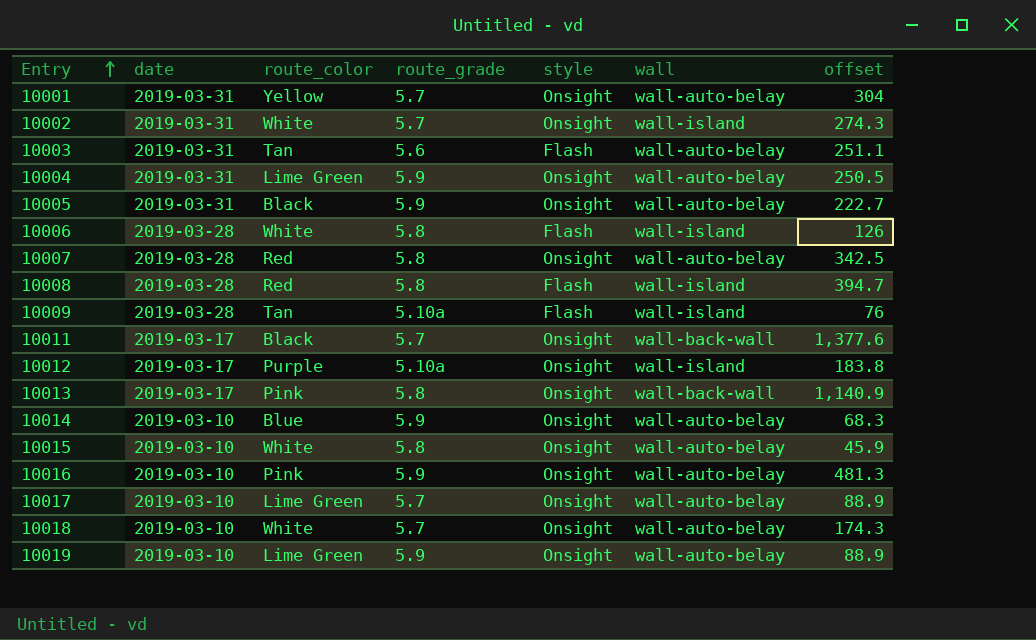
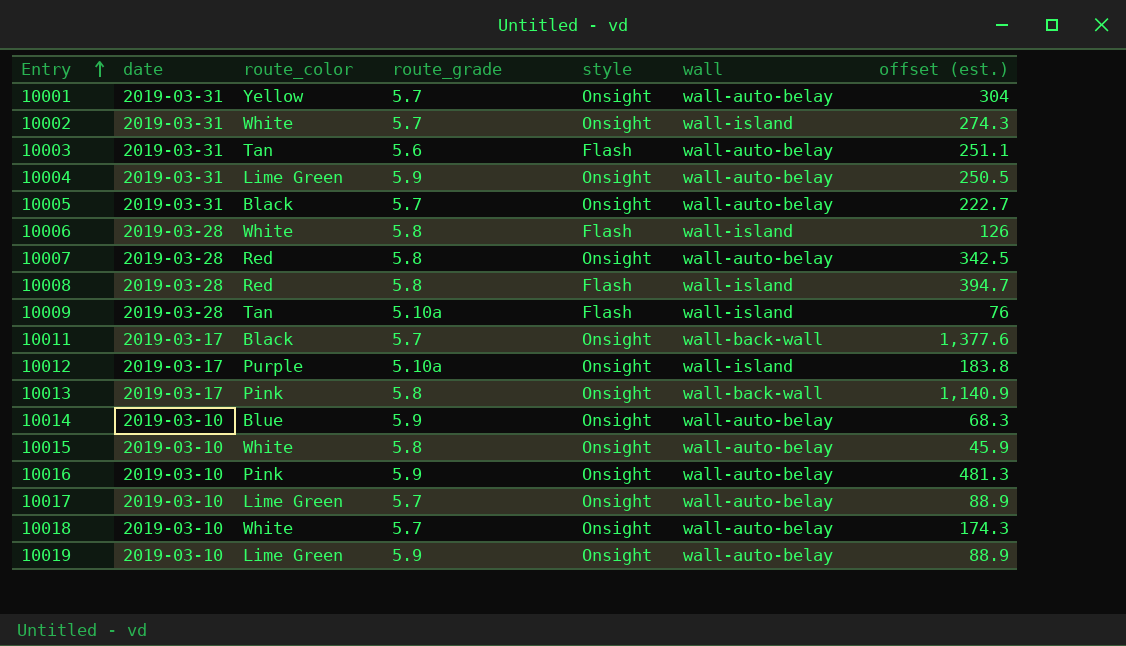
column name: offset -> offset (est.)
10005 | route_grade: 5.9 -> 5.7

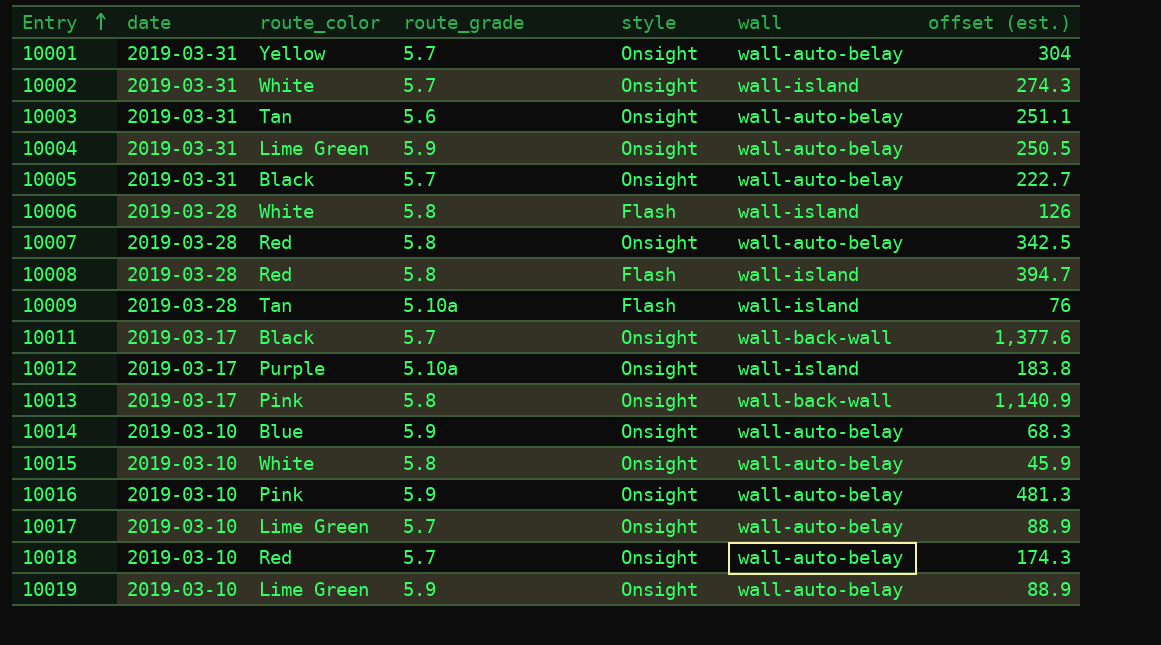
10003 | style: Flash -> Onsight
10018 | route_color: White -> Red

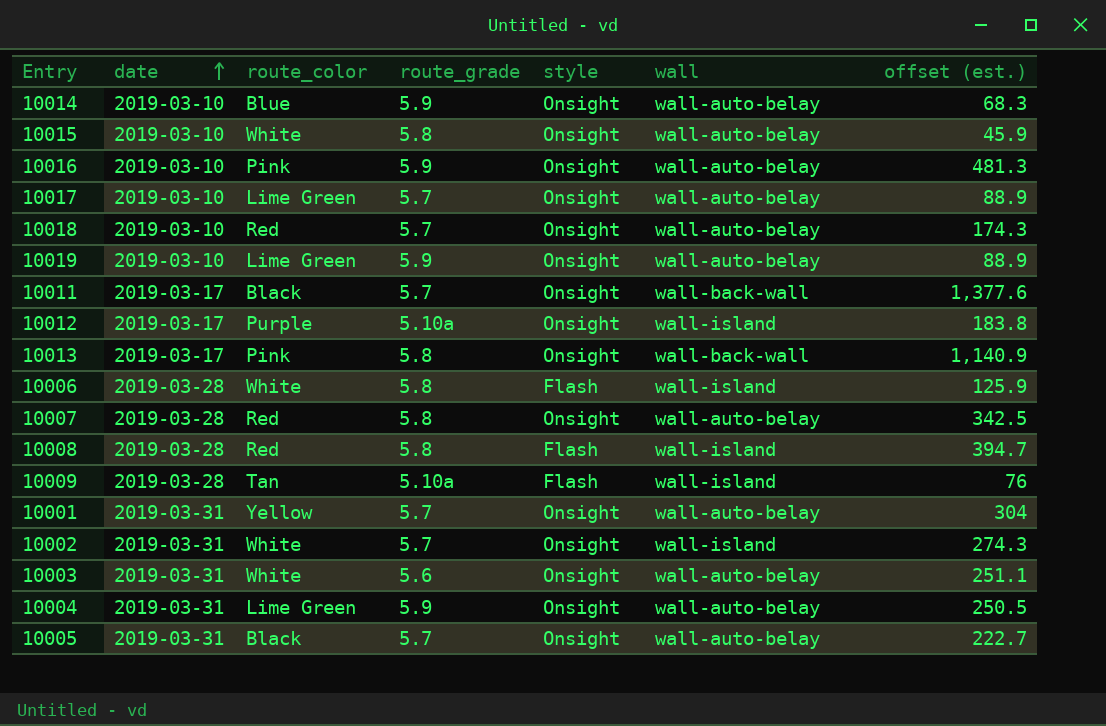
row order: Entry ascending -> date ascending
10006 | offset (est.): 126 -> 125.9
10003 | route_color: Tan -> White

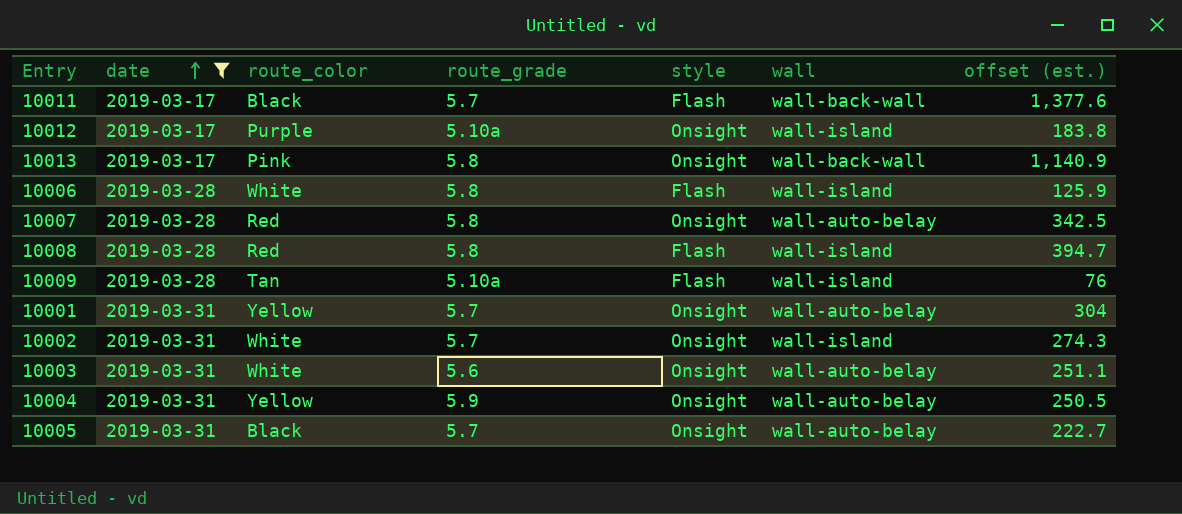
filter: none -> date != 2019-03-10
10011 | style: Onsight -> Flash
10004 | route_color: Lime Green -> Yellow

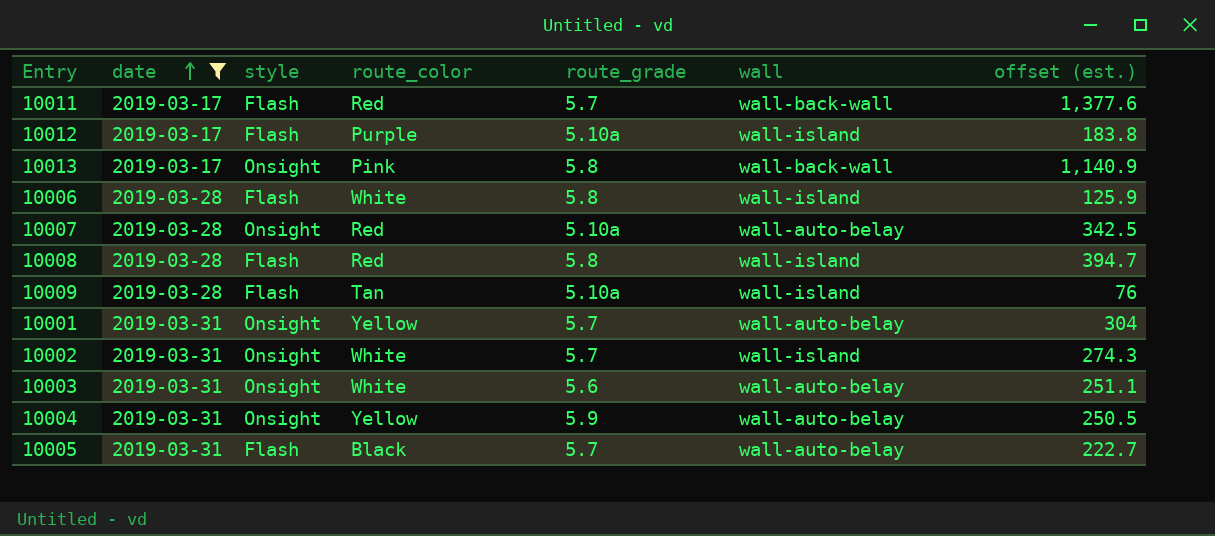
column style | position: 5 -> 3
10011 | route_color: Black -> Red
10012 | style: Onsight -> Flash
10007 | route_grade: 5.8 -> 5.10a
10005 | style: Onsight -> Flash

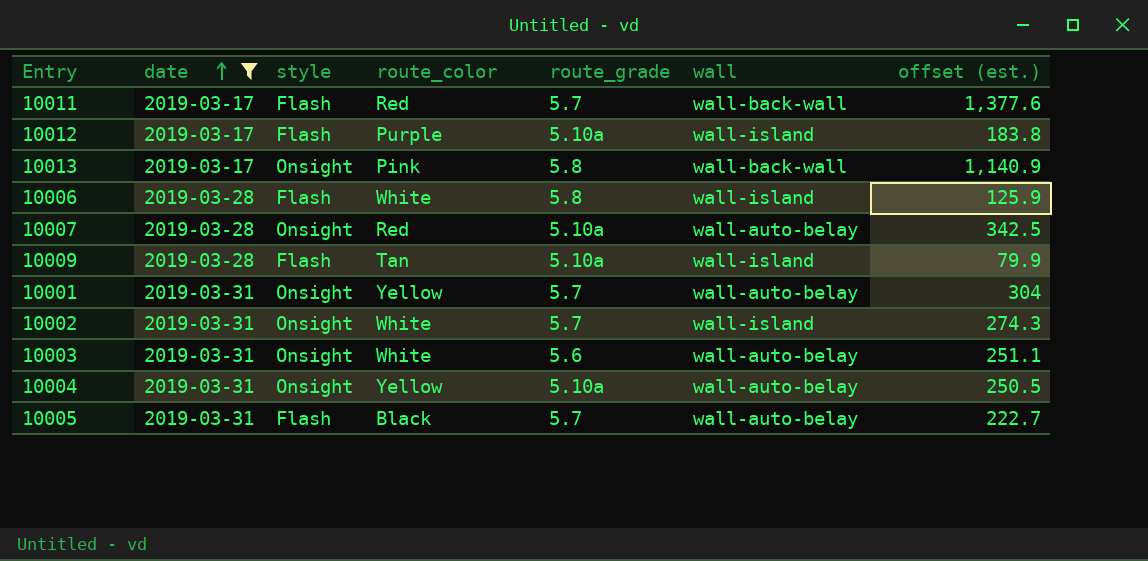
row 10008: 2019-03-28 | Flash | Red | 5.8 | wall-island | 394.7 -> none
10009 | offset (est.): 76 -> 79.9
10004 | route_grade: 5.9 -> 5.10a

